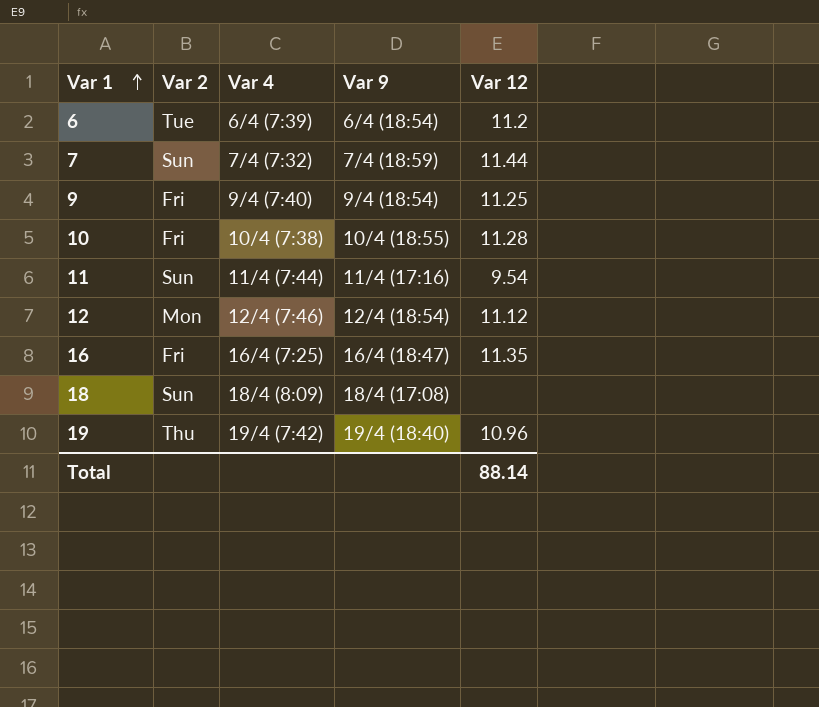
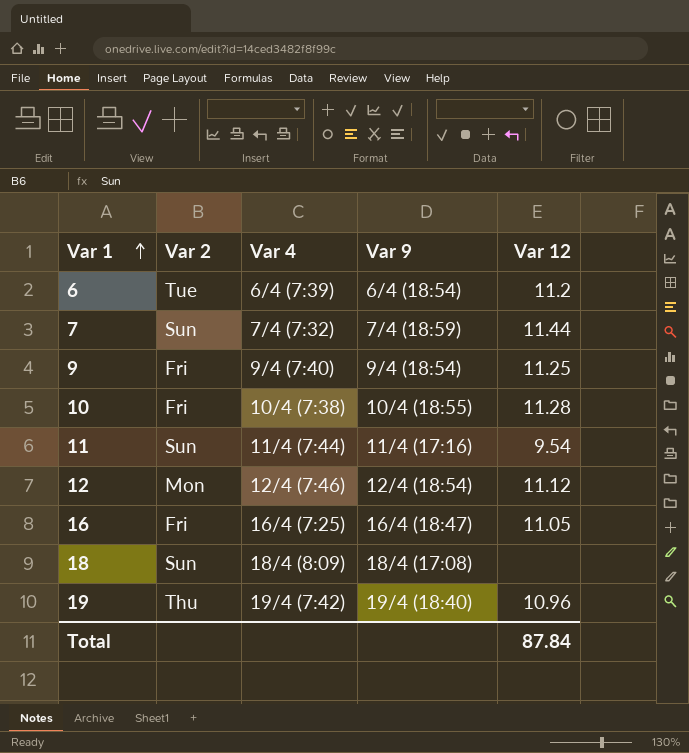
16 | Var 12: 11.35 -> 11.05
Total | Var 12: 88.14 -> 87.84

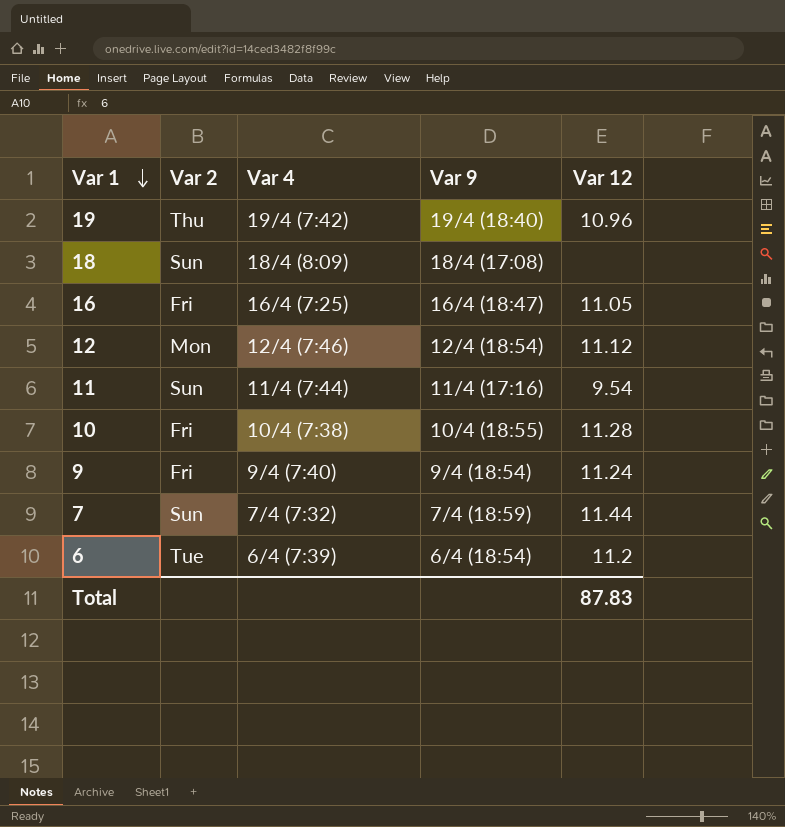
row order: Var 1 ascending -> Var 1 descending
9 | Var 12: 11.25 -> 11.24
Total | Var 12: 87.84 -> 87.83

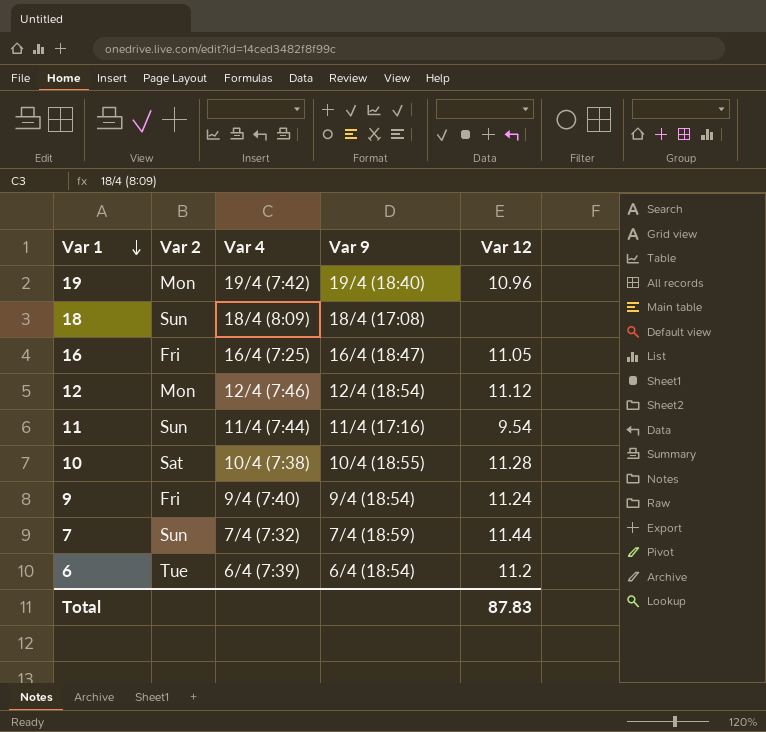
19 | Var 2: Thu -> Mon
10 | Var 2: Fri -> Sat

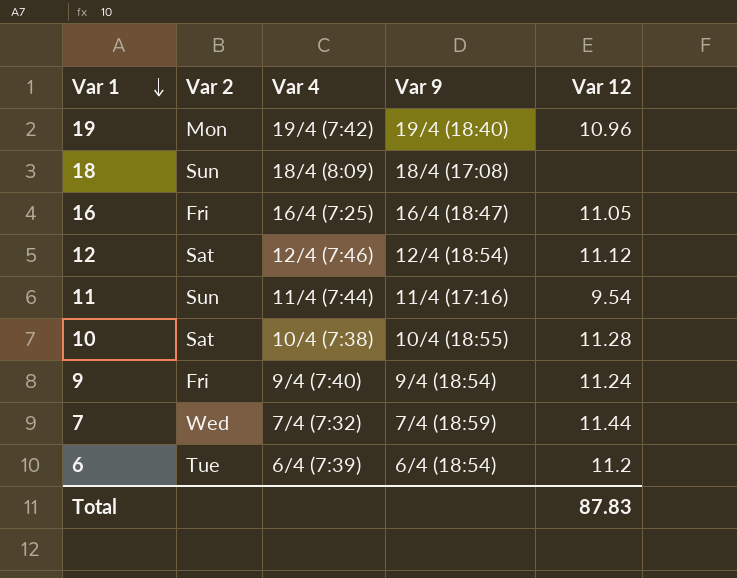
12 | Var 2: Mon -> Sat
7 | Var 2: Sun -> Wed

